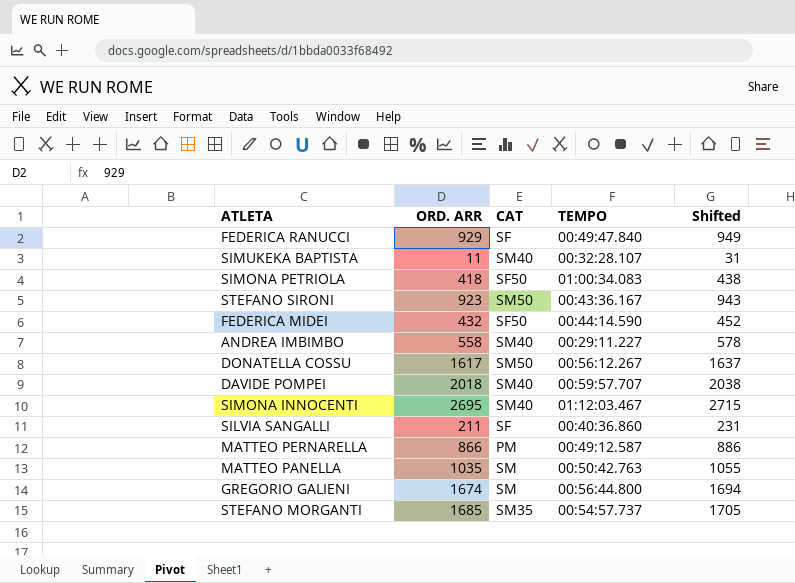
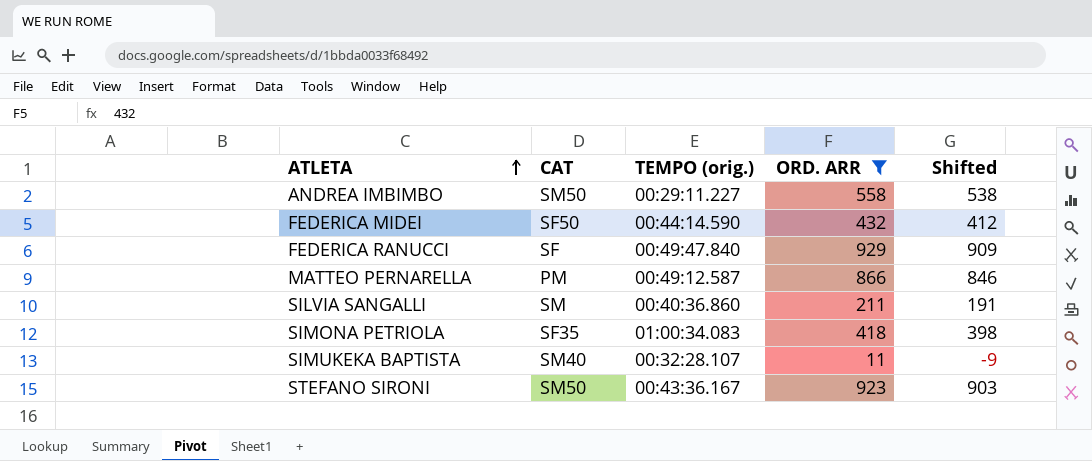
filter: none -> ORD. ARR <= 929
row order: none -> ATLETA ascending
column name: TEMPO -> TEMPO (orig.)
column ORD. ARR | position: 2 -> 4
column Shifted | formula: [ORD. ARR] + 20 -> [ORD. ARR] - 20
ANDREA IMBIMBO | CAT: SM40 -> SM50
SILVIA SANGALLI | CAT: SF -> SM
SIMONA PETRIOLA | CAT: SF50 -> SF35

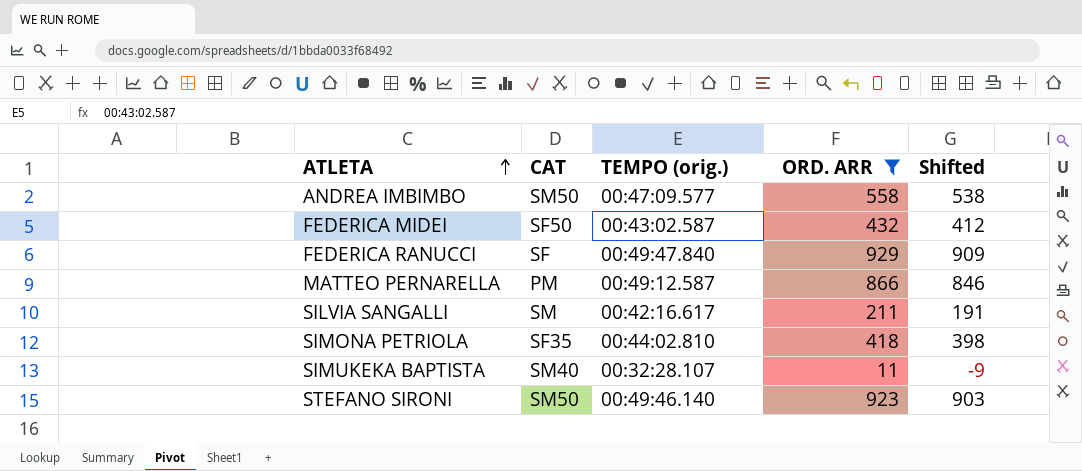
ANDREA IMBIMBO | TEMPO (orig.): 00:29:11.227 -> 00:47:09.577
FEDERICA MIDEI | TEMPO (orig.): 00:44:14.590 -> 00:43:02.587
SILVIA SANGALLI | TEMPO (orig.): 00:40:36.860 -> 00:42:16.617
SIMONA PETRIOLA | TEMPO (orig.): 01:00:34.083 -> 00:44:02.810
STEFANO SIRONI | TEMPO (orig.): 00:43:36.167 -> 00:49:46.140

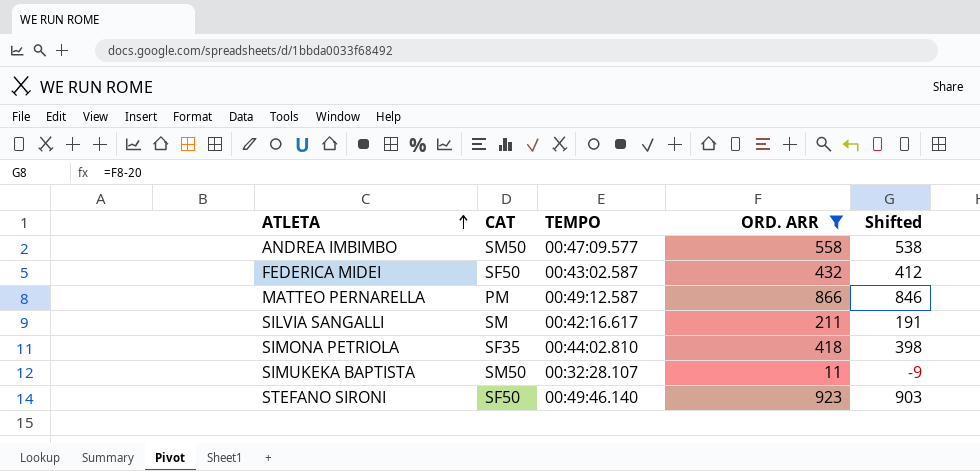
column name: TEMPO (orig.) -> TEMPO
row FEDERICA RANUCCI: SF | 00:49:47.840 | 929 | 909 -> none
SIMUKEKA BAPTISTA | CAT: SM40 -> SM50
STEFANO SIRONI | CAT: SM50 -> SF50

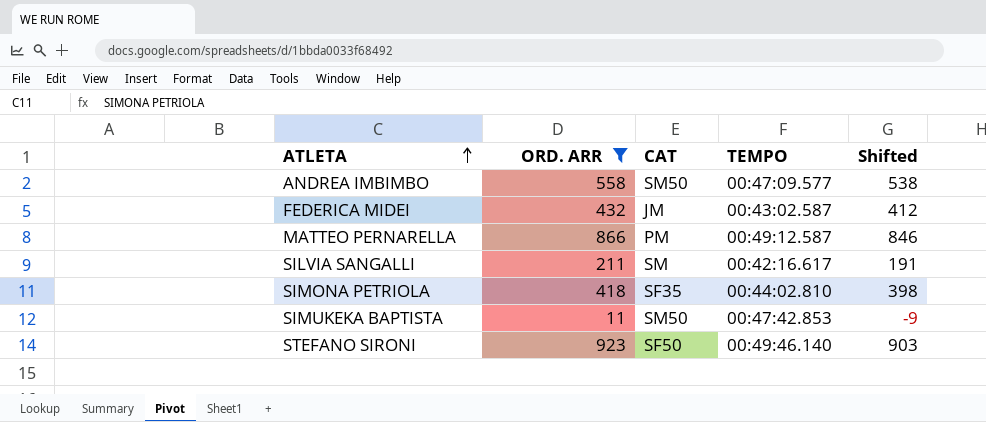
column ORD. ARR | position: 4 -> 2
FEDERICA MIDEI | CAT: SF50 -> JM
SIMUKEKA BAPTISTA | TEMPO: 00:32:28.107 -> 00:47:42.853

